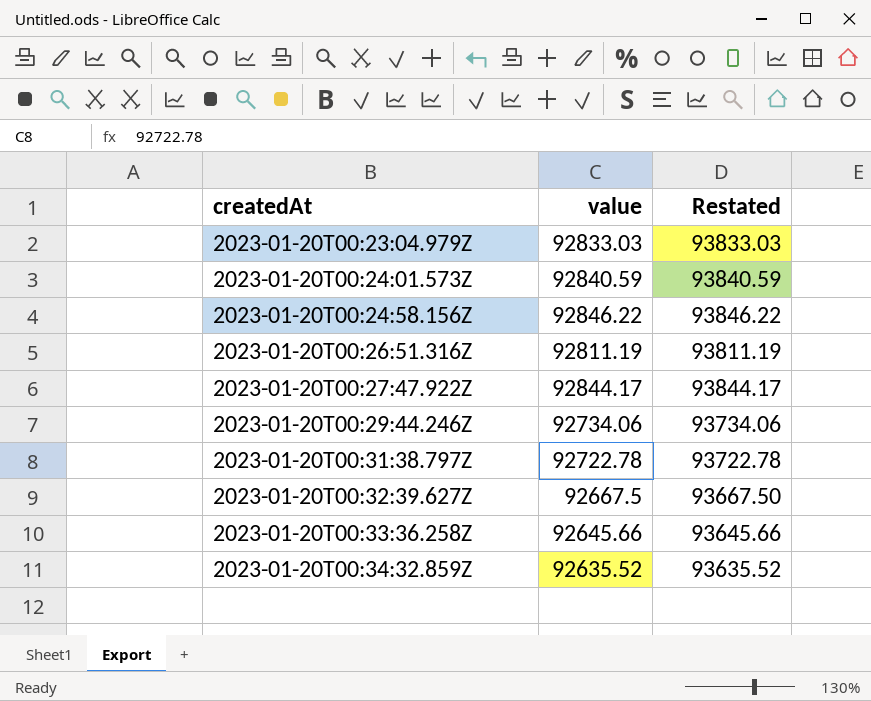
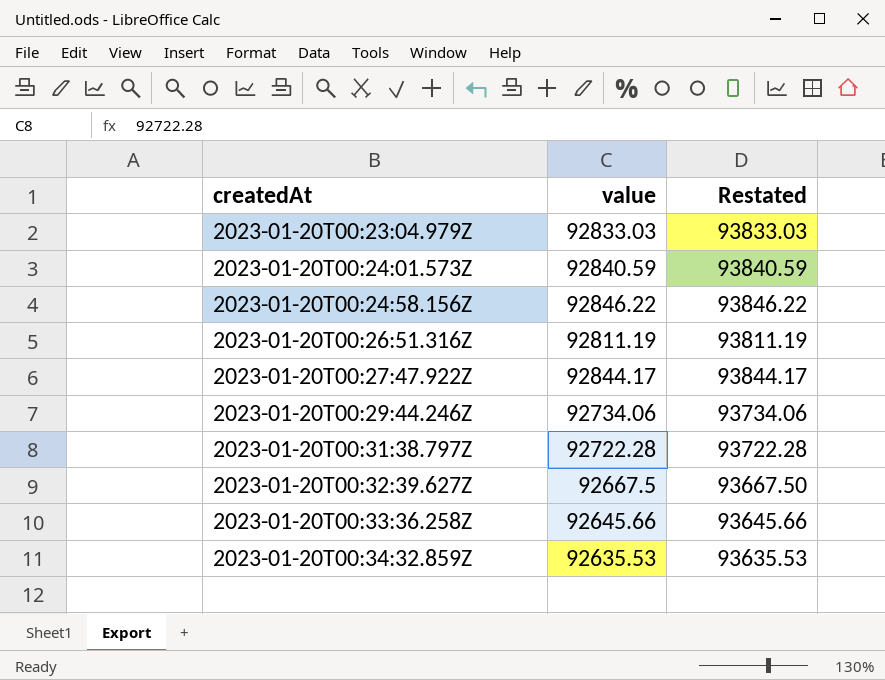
2023-01-20T00:31:38.797Z | value: 92722.78 -> 92722.28
2023-01-20T00:31:38.797Z | Restated: 93722.78 -> 93722.28
2023-01-20T00:34:32.859Z | value: 92635.52 -> 92635.53
2023-01-20T00:34:32.859Z | Restated: 93635.52 -> 93635.53

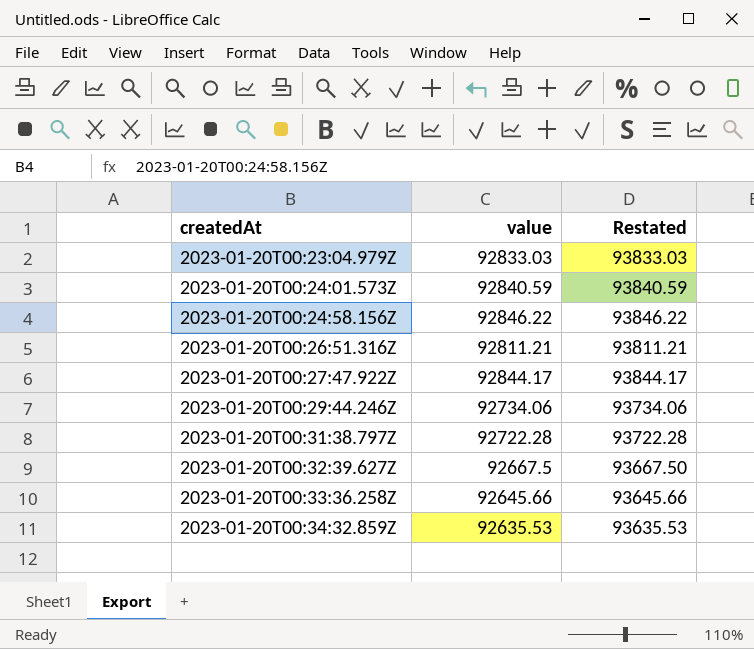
2023-01-20T00:26:51.316Z | value: 92811.19 -> 92811.21
2023-01-20T00:26:51.316Z | Restated: 93811.19 -> 93811.21

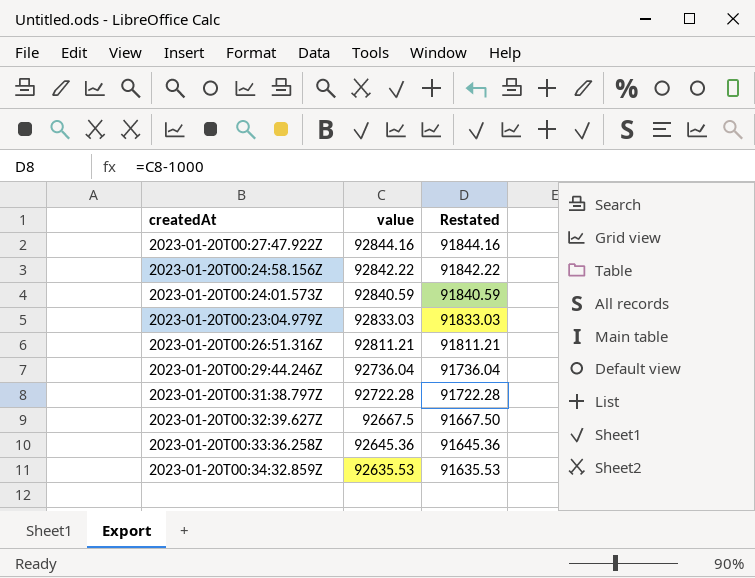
row order: createdAt ascending -> value descending
column Restated | formula: [value] + 1000 -> [value] - 1000
2023-01-20T00:27:47.922Z | value: 92844.17 -> 92844.16
2023-01-20T00:24:58.156Z | value: 92846.22 -> 92842.22
2023-01-20T00:29:44.246Z | value: 92734.06 -> 92736.04
2023-01-20T00:33:36.258Z | value: 92645.66 -> 92645.36

